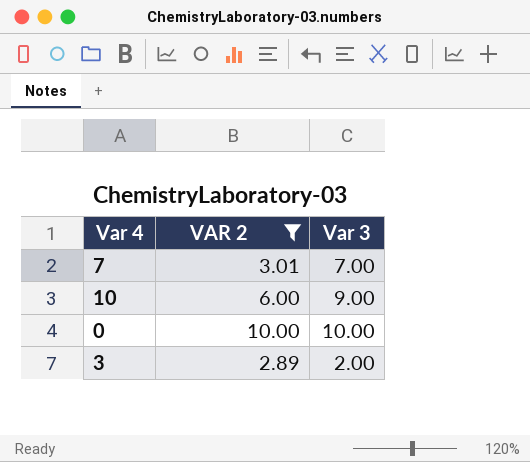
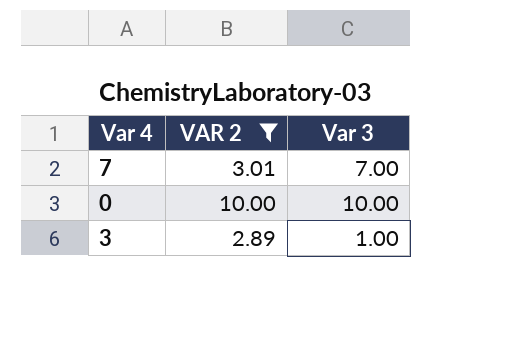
row 10: 6.00 | 9.00 -> none
3 | Var 3: 2.00 -> 1.00

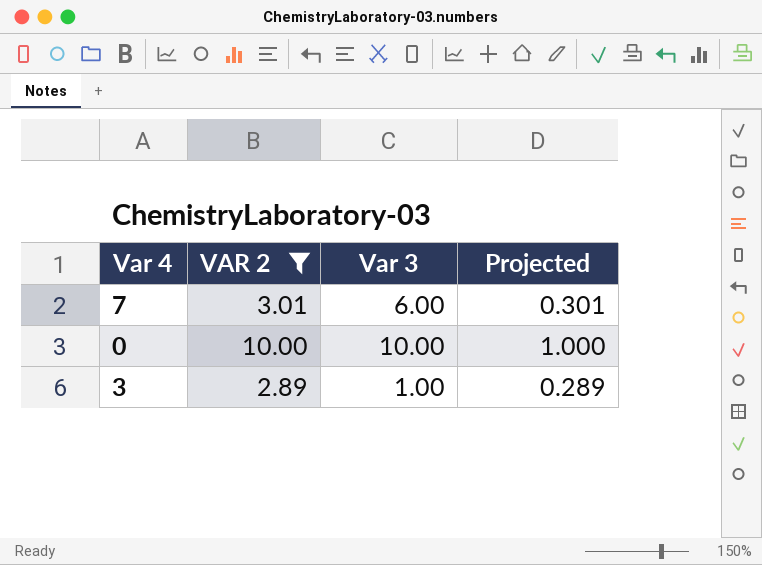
column Projected | formula: none -> [VAR 2] * 0.1
7 | Var 3: 7.00 -> 6.00

